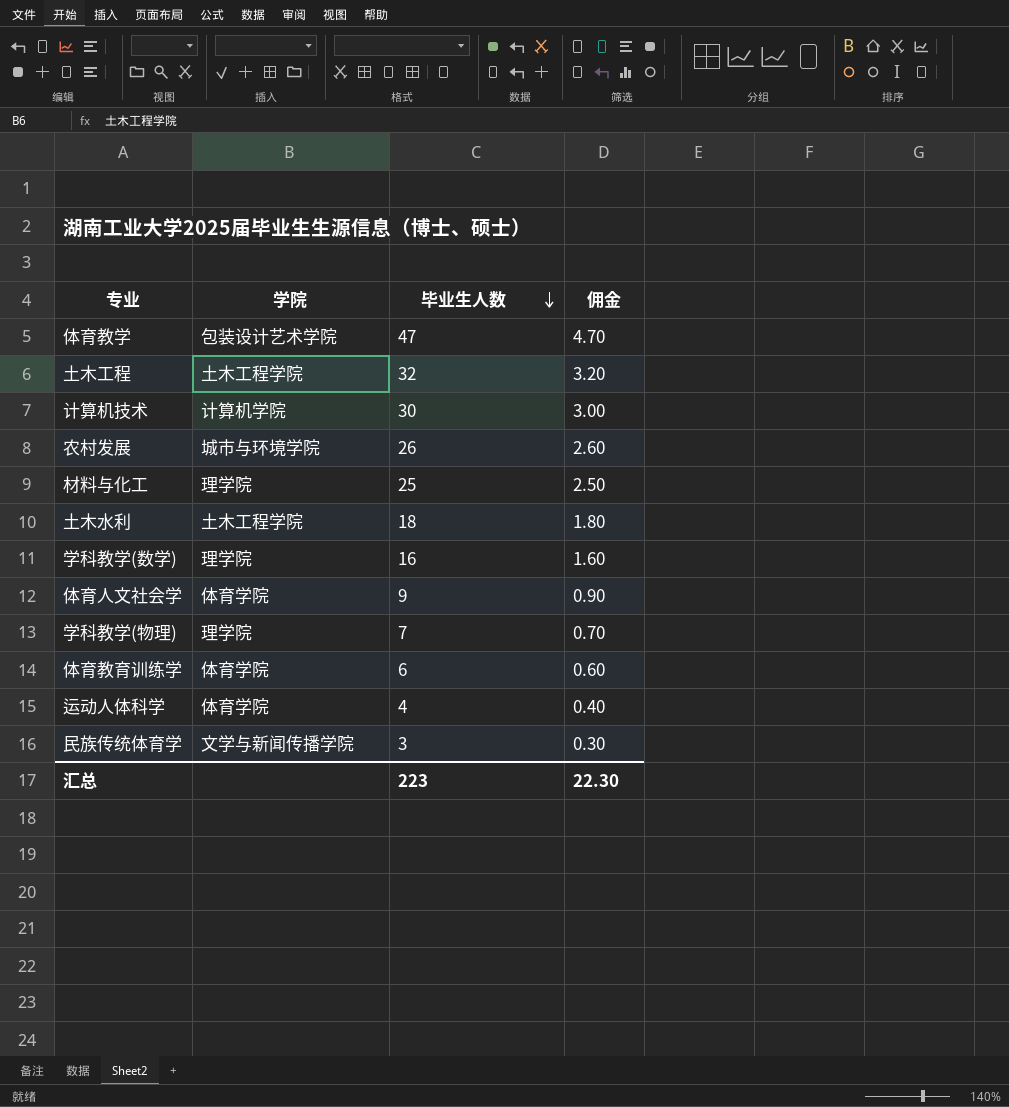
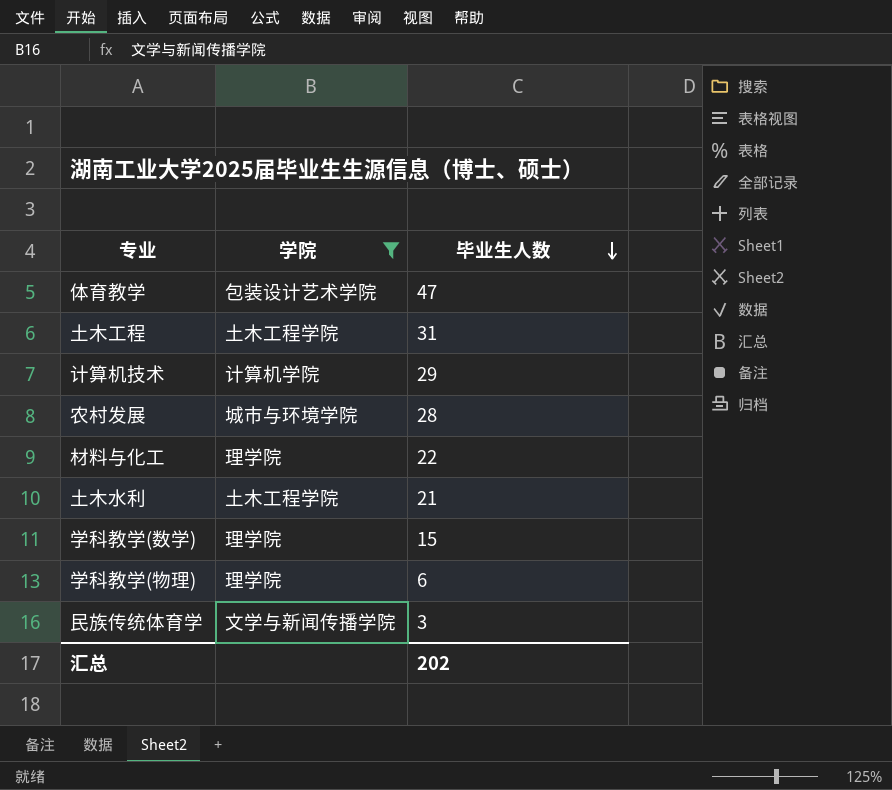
filter: none -> 学院 != 体育学院
column 佣金 | formula: [毕业生人数] * 0.1 -> none
土木工程 | 毕业生人数: 32 -> 31
计算机技术 | 毕业生人数: 30 -> 29
农村发展 | 毕业生人数: 26 -> 28
材料与化工 | 毕业生人数: 25 -> 22
土木水利 | 毕业生人数: 18 -> 21
学科教学(数学) | 毕业生人数: 16 -> 15
学科教学(物理) | 毕业生人数: 7 -> 6
汇总 | 毕业生人数: 223 -> 202

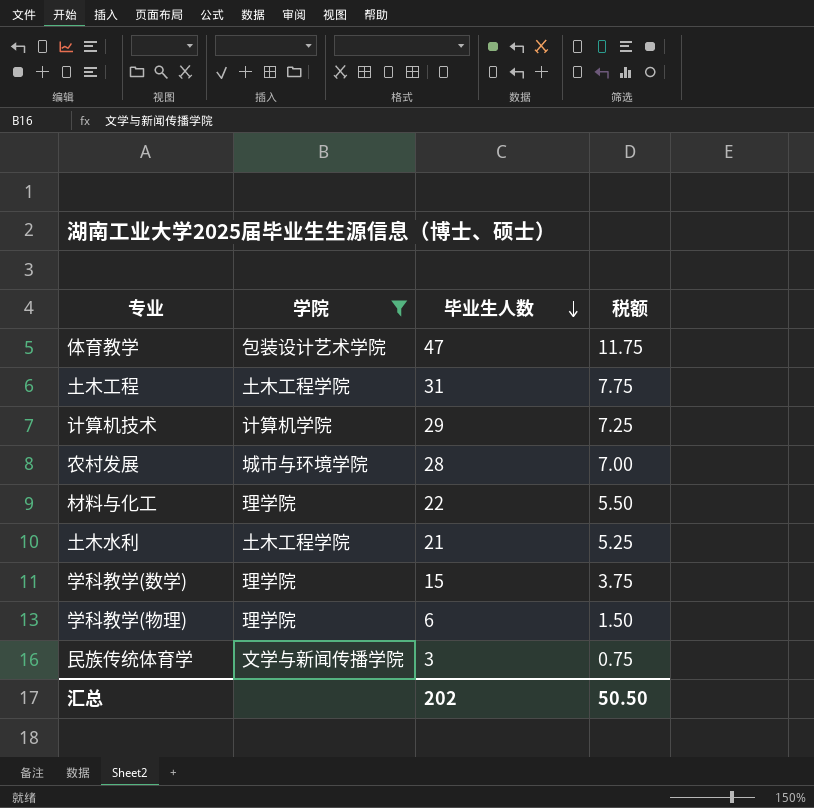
column 税额 | formula: none -> [毕业生人数] * 0.25

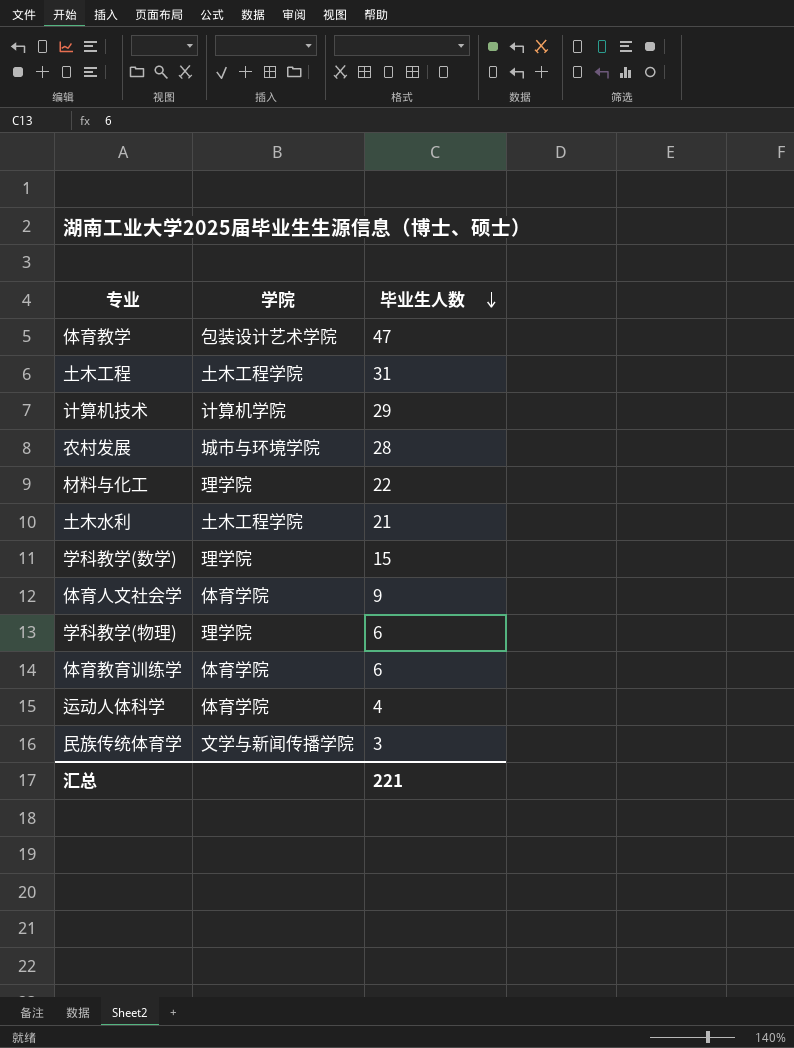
filter: 学院 != 体育学院 -> none
column 税额 | formula: [毕业生人数] * 0.25 -> none
汇总 | 毕业生人数: 202 -> 221

